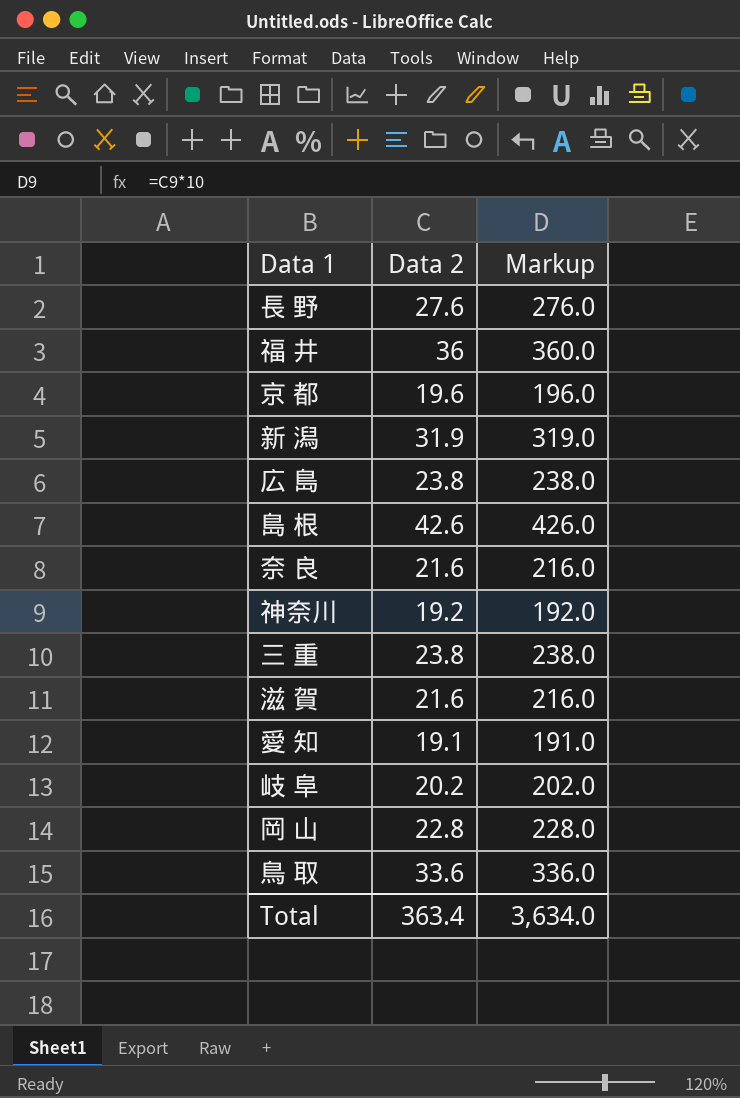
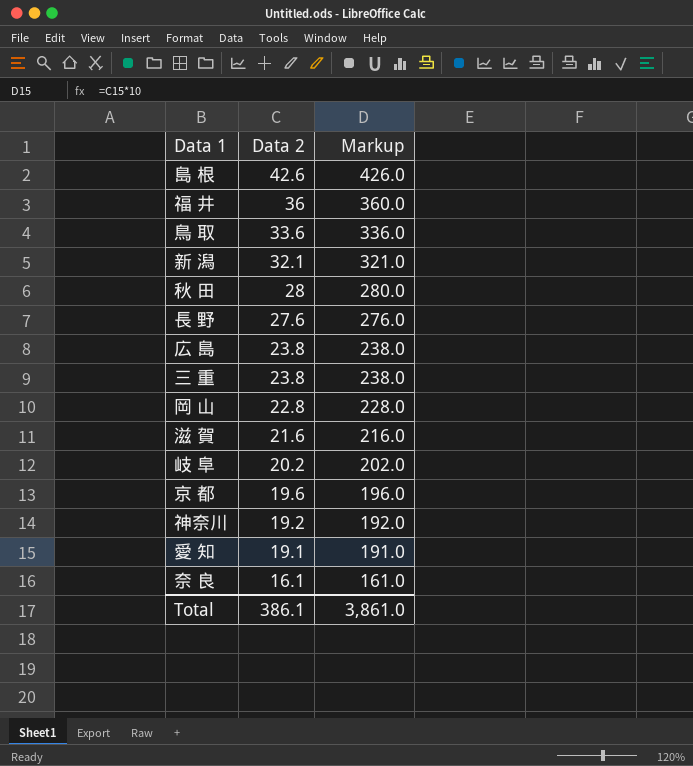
row order: none -> Data 2 descending
新 潟 | Data 2: 31.9 -> 32.1
新 潟 | Markup: 319.0 -> 321.0
row 秋 田: none -> 28 | 280.0
奈 良 | Data 2: 21.6 -> 16.1
奈 良 | Markup: 216.0 -> 161.0
Total | Data 2: 363.4 -> 386.1
Total | Markup: 3,634.0 -> 3,861.0

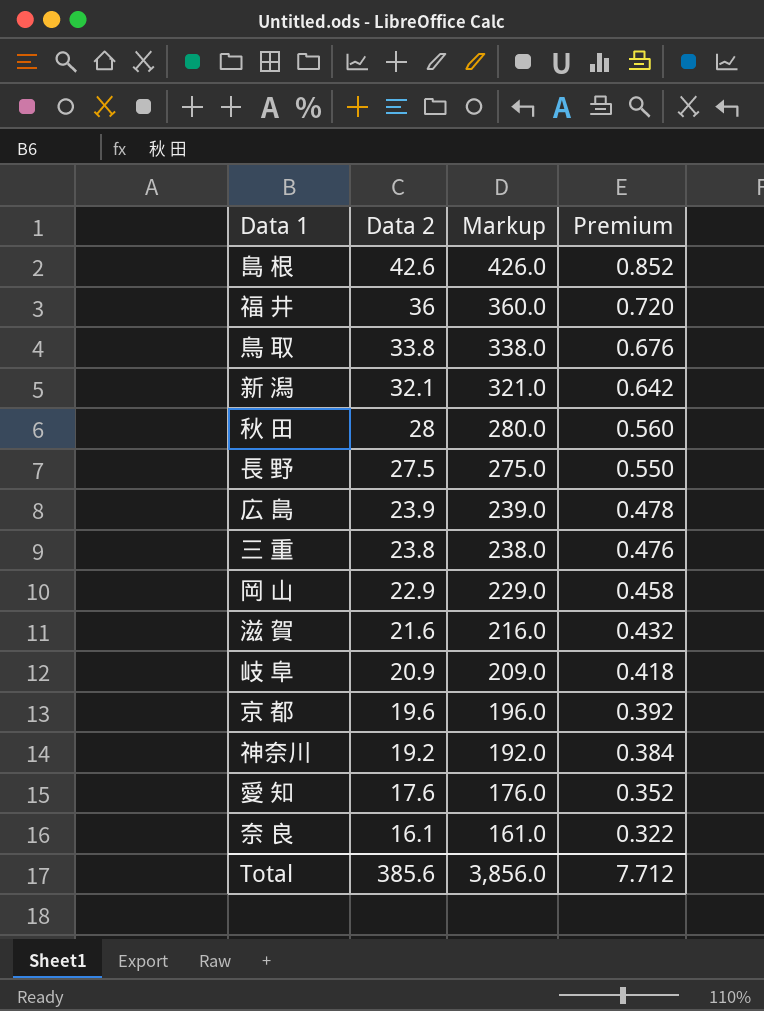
column Premium | formula: none -> [Data 2] * 0.02
鳥 取 | Data 2: 33.6 -> 33.8
鳥 取 | Markup: 336.0 -> 338.0
長 野 | Data 2: 27.6 -> 27.5
長 野 | Markup: 276.0 -> 275.0
広 島 | Data 2: 23.8 -> 23.9
広 島 | Markup: 238.0 -> 239.0
岡 山 | Data 2: 22.8 -> 22.9
岡 山 | Markup: 228.0 -> 229.0
岐 阜 | Data 2: 20.2 -> 20.9
岐 阜 | Markup: 202.0 -> 209.0
愛 知 | Data 2: 19.1 -> 17.6
愛 知 | Markup: 191.0 -> 176.0
Total | Data 2: 386.1 -> 385.6
Total | Markup: 3,861.0 -> 3,856.0

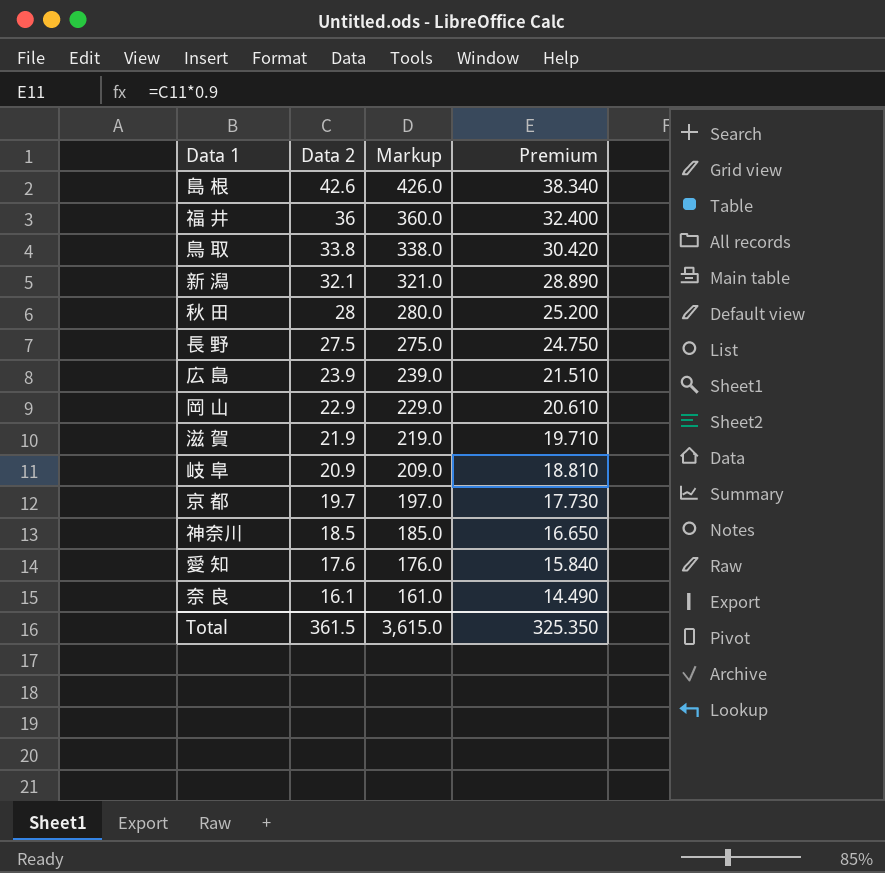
column Premium | formula: [Data 2] * 0.02 -> [Data 2] * 0.9
row 三 重: 23.8 | 238.0 | 0.476 -> none
滋 賀 | Data 2: 21.6 -> 21.9
滋 賀 | Markup: 216.0 -> 219.0
京 都 | Data 2: 19.6 -> 19.7
京 都 | Markup: 196.0 -> 197.0
神奈川 | Data 2: 19.2 -> 18.5
神奈川 | Markup: 192.0 -> 185.0
Total | Data 2: 385.6 -> 361.5
Total | Markup: 3,856.0 -> 3,615.0
Total | Premium: 7.712 -> 325.350

